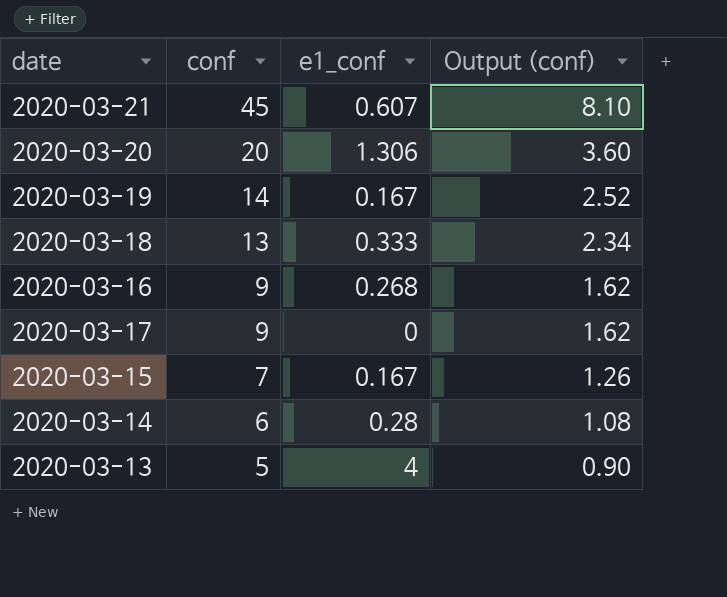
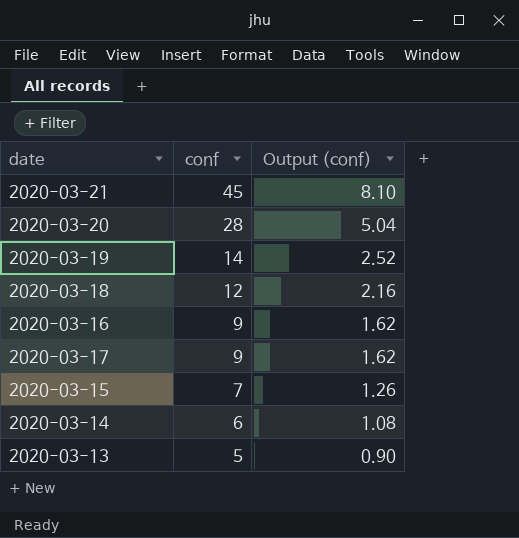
column e1_conf | position: 3 -> none
2020-03-20 | conf: 20 -> 28
2020-03-20 | Output (conf): 3.60 -> 5.04
2020-03-18 | conf: 13 -> 12
2020-03-18 | Output (conf): 2.34 -> 2.16

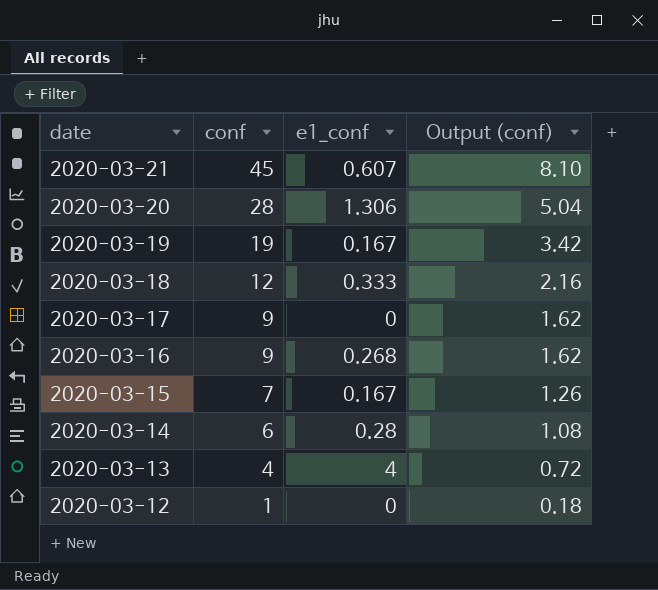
row order: conf descending -> date descending
column e1_conf | position: none -> 3
2020-03-19 | conf: 14 -> 19
2020-03-19 | Output (conf): 2.52 -> 3.42
2020-03-13 | conf: 5 -> 4
2020-03-13 | Output (conf): 0.90 -> 0.72
row 2020-03-12: none -> 1 | 0 | 0.18

